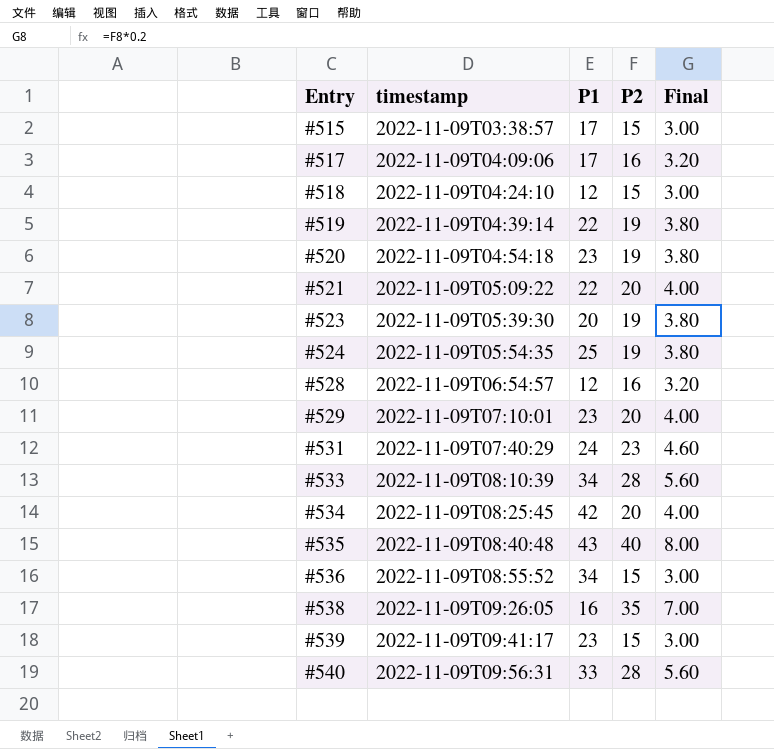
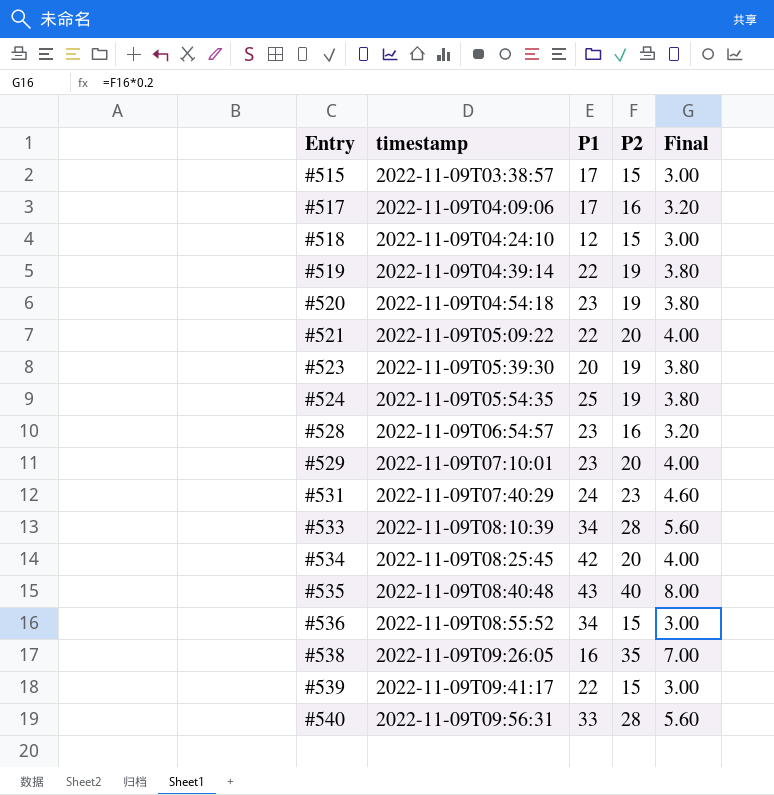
#528 | P1: 12 -> 23
#539 | P1: 23 -> 22

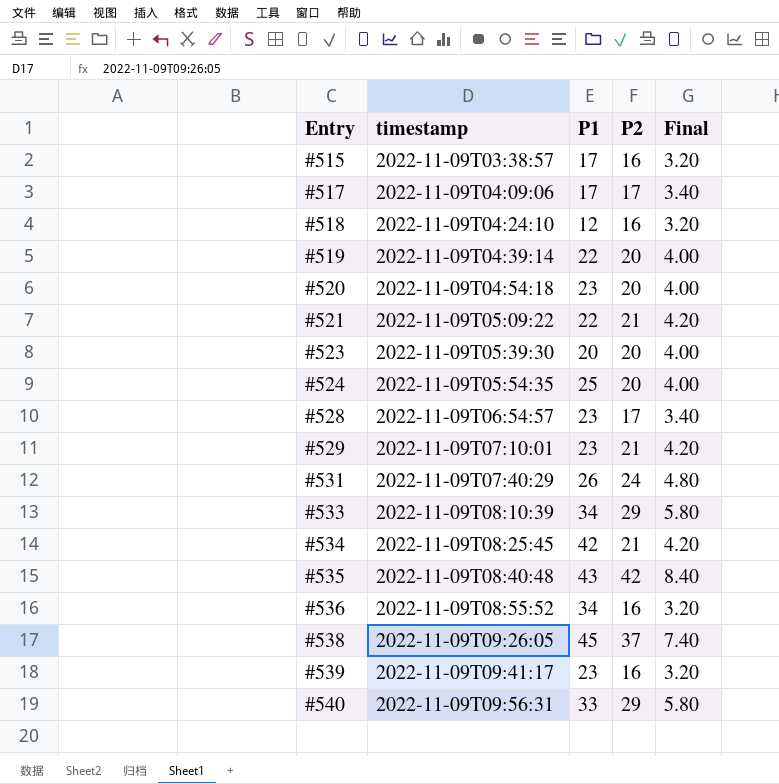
#515 | P2: 15 -> 16
#515 | Final: 3.00 -> 3.20
#517 | P2: 16 -> 17
#517 | Final: 3.20 -> 3.40
#518 | P2: 15 -> 16
#518 | Final: 3.00 -> 3.20
#519 | P2: 19 -> 20
#519 | Final: 3.80 -> 4.00
#520 | P2: 19 -> 20
#520 | Final: 3.80 -> 4.00
#521 | P2: 20 -> 21
#521 | Final: 4.00 -> 4.20
#523 | P2: 19 -> 20
#523 | Final: 3.80 -> 4.00
#524 | P2: 19 -> 20
#524 | Final: 3.80 -> 4.00
#528 | P2: 16 -> 17
#528 | Final: 3.20 -> 3.40
#529 | P2: 20 -> 21
#529 | Final: 4.00 -> 4.20
#531 | P1: 24 -> 26
#531 | P2: 23 -> 24
#531 | Final: 4.60 -> 4.80
#533 | P2: 28 -> 29
#533 | Final: 5.60 -> 5.80
#534 | P2: 20 -> 21
#534 | Final: 4.00 -> 4.20
#535 | P2: 40 -> 42
#535 | Final: 8.00 -> 8.40
#536 | P2: 15 -> 16
#536 | Final: 3.00 -> 3.20
#538 | P1: 16 -> 45
#538 | P2: 35 -> 37
#538 | Final: 7.00 -> 7.40
#539 | P1: 22 -> 23
#539 | P2: 15 -> 16
#539 | Final: 3.00 -> 3.20
#540 | P2: 28 -> 29
#540 | Final: 5.60 -> 5.80

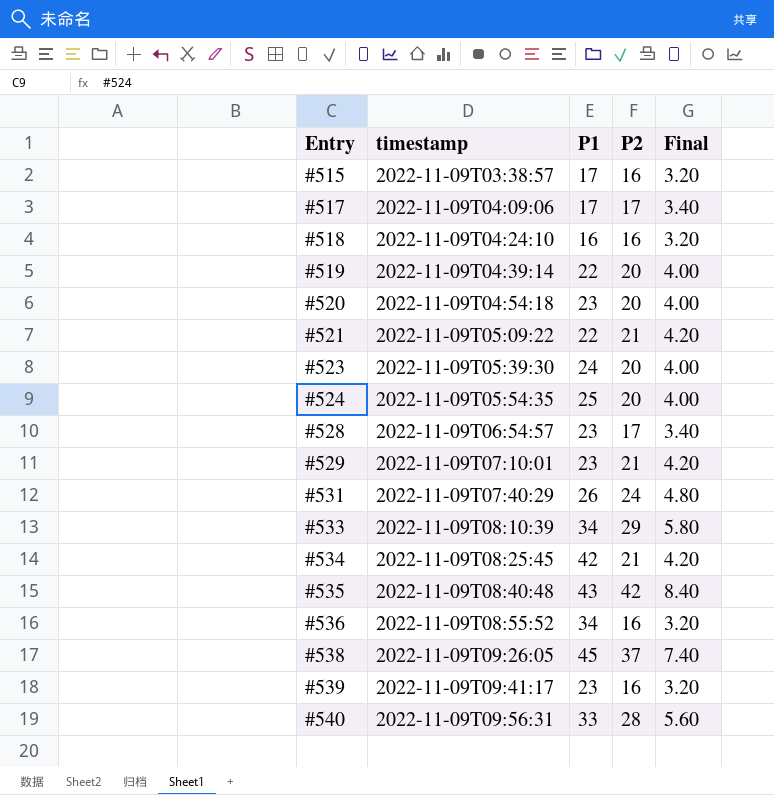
#518 | P1: 12 -> 16
#523 | P1: 20 -> 24
#540 | P2: 29 -> 28
#540 | Final: 5.80 -> 5.60

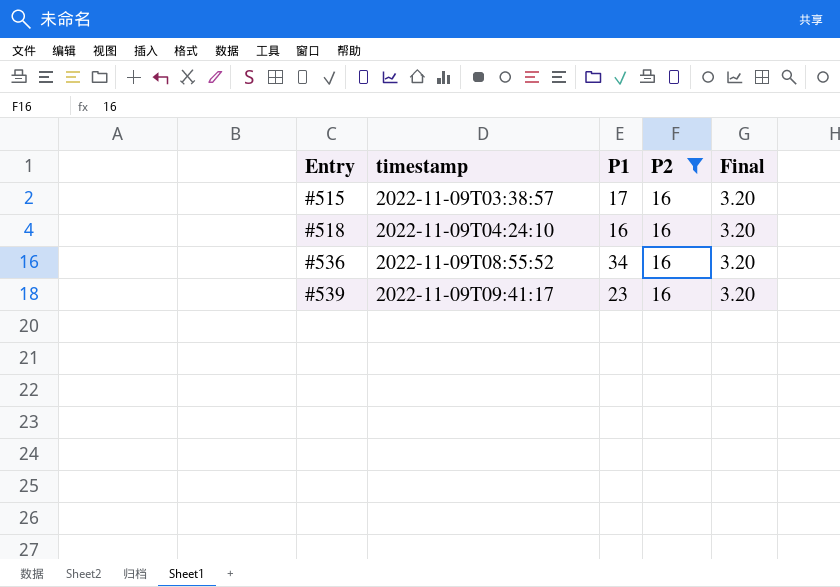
filter: none -> P2 = 16

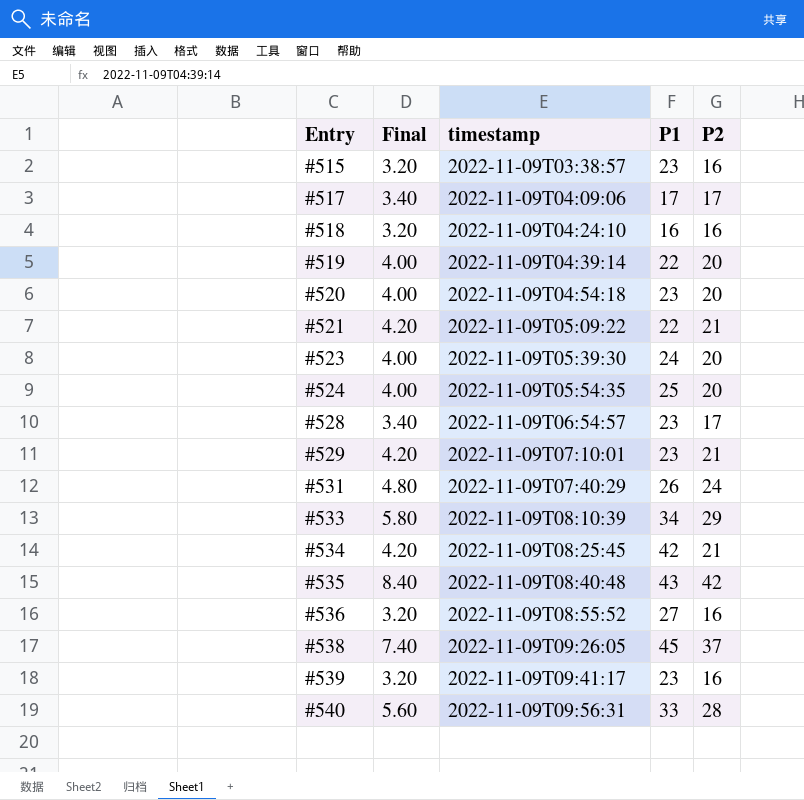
filter: P2 = 16 -> none
column Final | position: 5 -> 2
#515 | P1: 17 -> 23
#536 | P1: 34 -> 27

